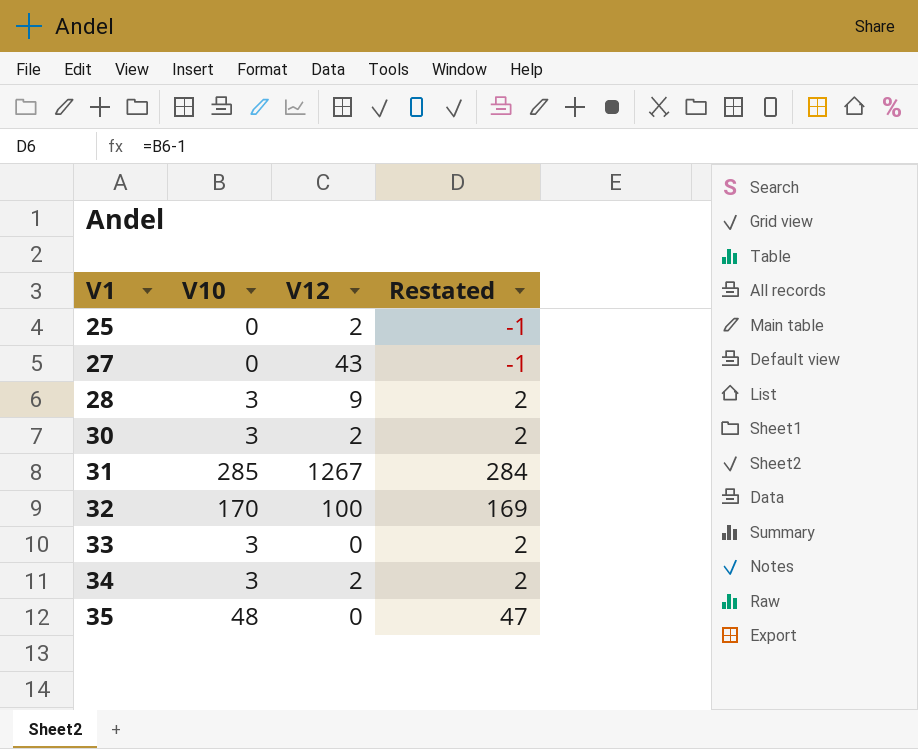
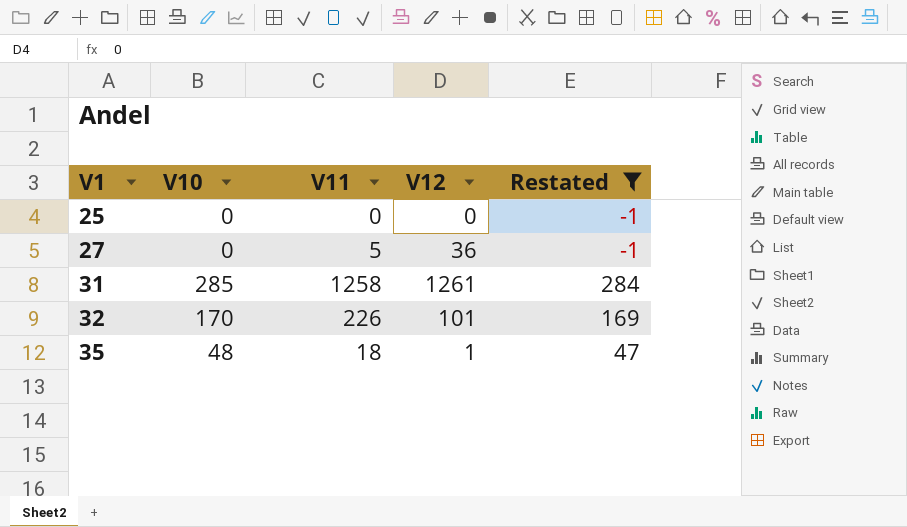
filter: none -> Restated != 2
column V11 | position: none -> 3
25 | V12: 2 -> 0
27 | V12: 43 -> 36
31 | V12: 1267 -> 1261
32 | V12: 100 -> 101
35 | V12: 0 -> 1

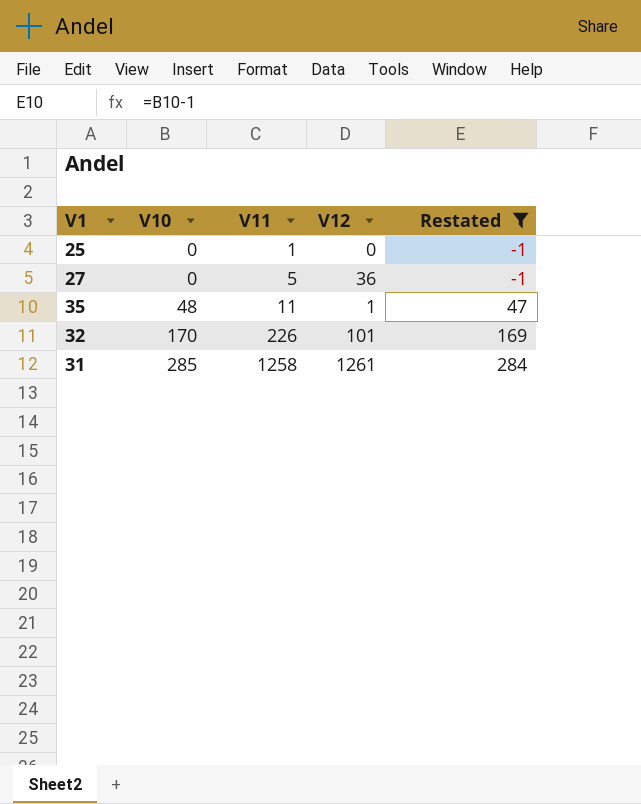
row order: V1 ascending -> V10 ascending
25 | V11: 0 -> 1
35 | V11: 18 -> 11

